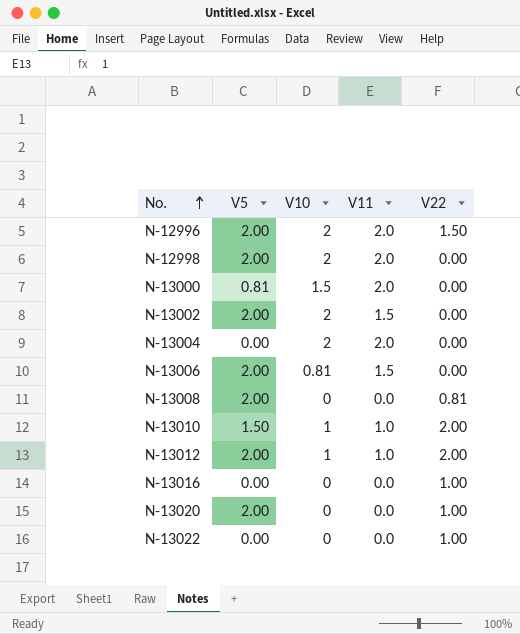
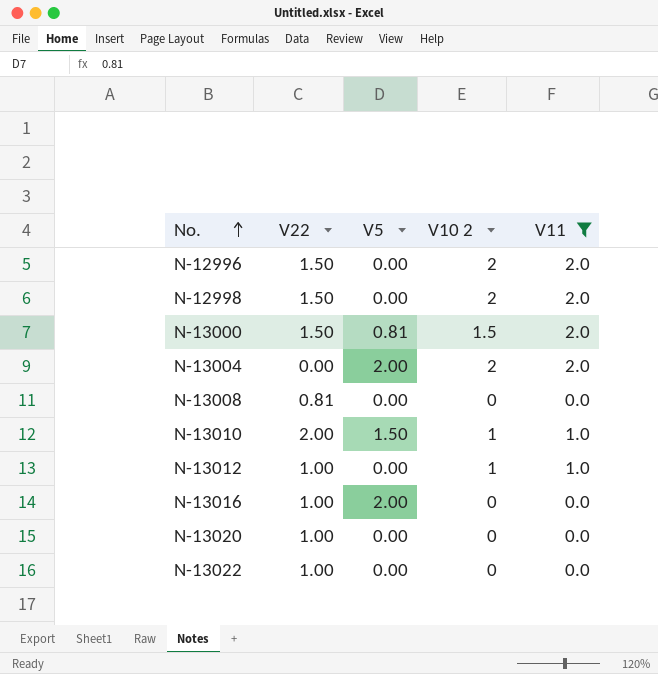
filter: none -> V11 != 1.5
column V22 | position: 5 -> 2
column name: V10 -> V10 2
N-12996 | V5: 2.00 -> 0.00
N-12998 | V22: 0.00 -> 1.50
N-12998 | V5: 2.00 -> 0.00
N-13000 | V22: 0.00 -> 1.50
N-13004 | V5: 0.00 -> 2.00
N-13008 | V5: 2.00 -> 0.00
N-13012 | V22: 2.00 -> 1.00
N-13012 | V5: 2.00 -> 0.00
N-13016 | V5: 0.00 -> 2.00
N-13020 | V5: 2.00 -> 0.00

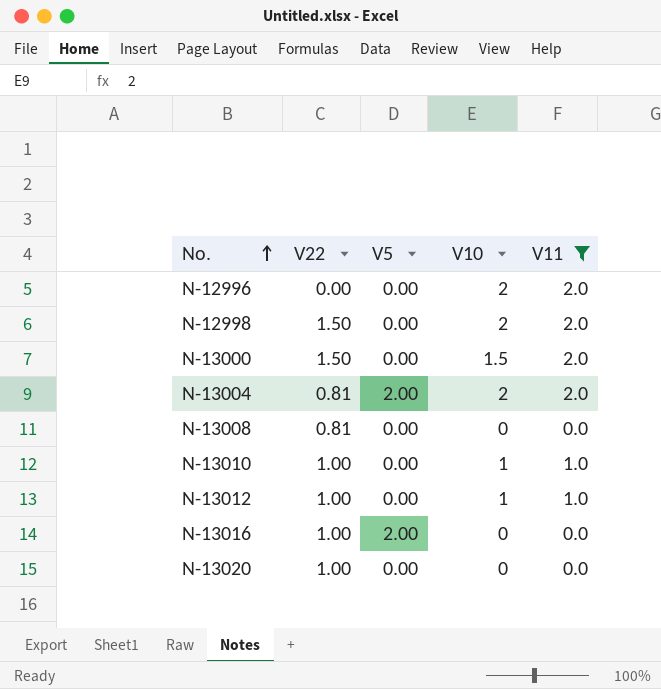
column name: V10 2 -> V10
row N-13022: 1.00 | 0.00 | 0 | 0.0 -> none
N-12996 | V22: 1.50 -> 0.00
N-13000 | V5: 0.81 -> 0.00
N-13004 | V22: 0.00 -> 0.81
N-13010 | V22: 2.00 -> 1.00
N-13010 | V5: 1.50 -> 0.00

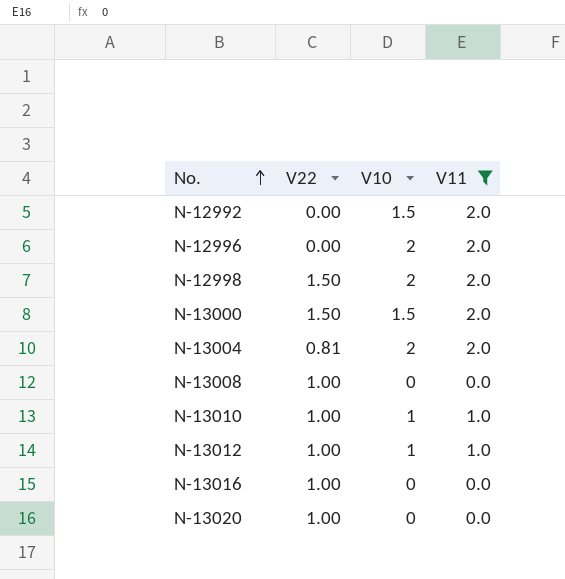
column V5 | position: 3 -> none
row N-12992: none -> 0.00 | 1.5 | 2.0
N-13008 | V22: 0.81 -> 1.00

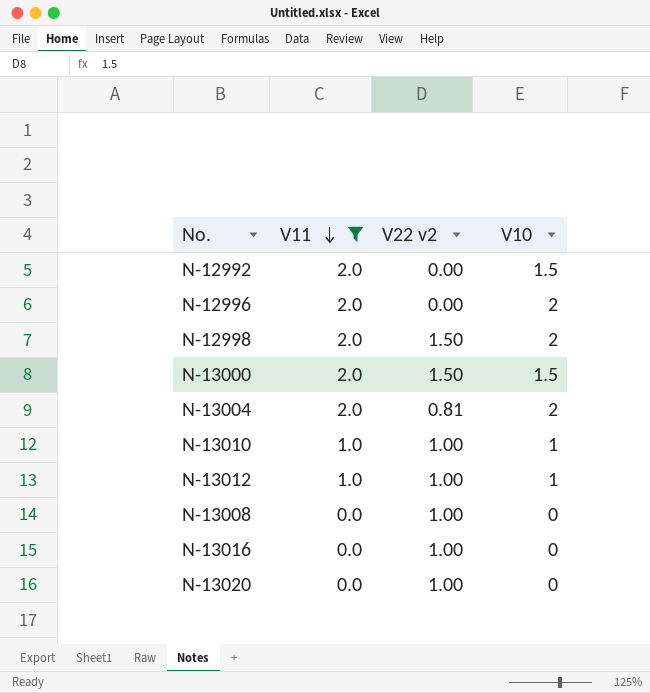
row order: No. ascending -> V11 descending
column V11 | position: 4 -> 2
column name: V22 -> V22 v2

